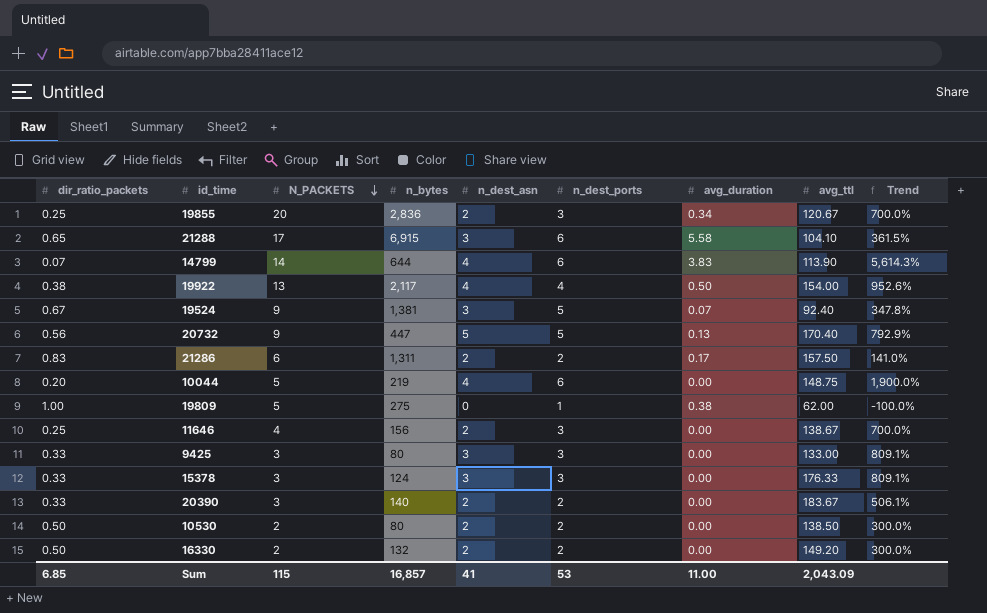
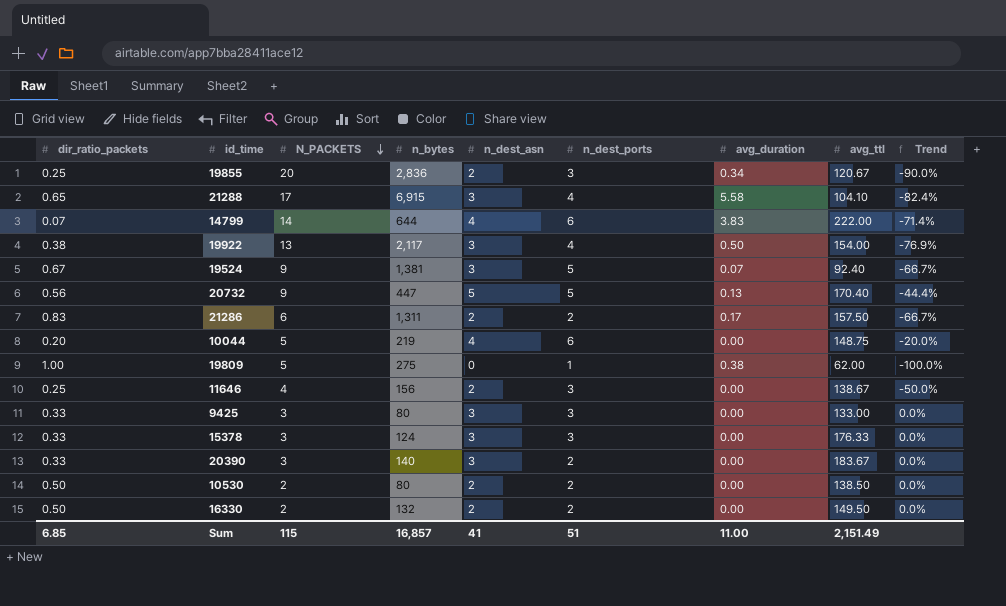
column Trend | formula: ([n_dest_asn] - [dir_ratio_packets]) / [dir_ratio_packets] -> ([n_dest_asn] - [N_PACKETS]) / [N_PACKETS]
21288 | n_dest_ports: 6 -> 4
14799 | avg_ttl: 113.90 -> 222.00
19922 | n_dest_asn: 4 -> 3
20390 | n_dest_asn: 2 -> 3
16330 | avg_ttl: 149.20 -> 149.50
Sum | n_dest_ports: 53 -> 51
Sum | avg_ttl: 2,043.09 -> 2,151.49

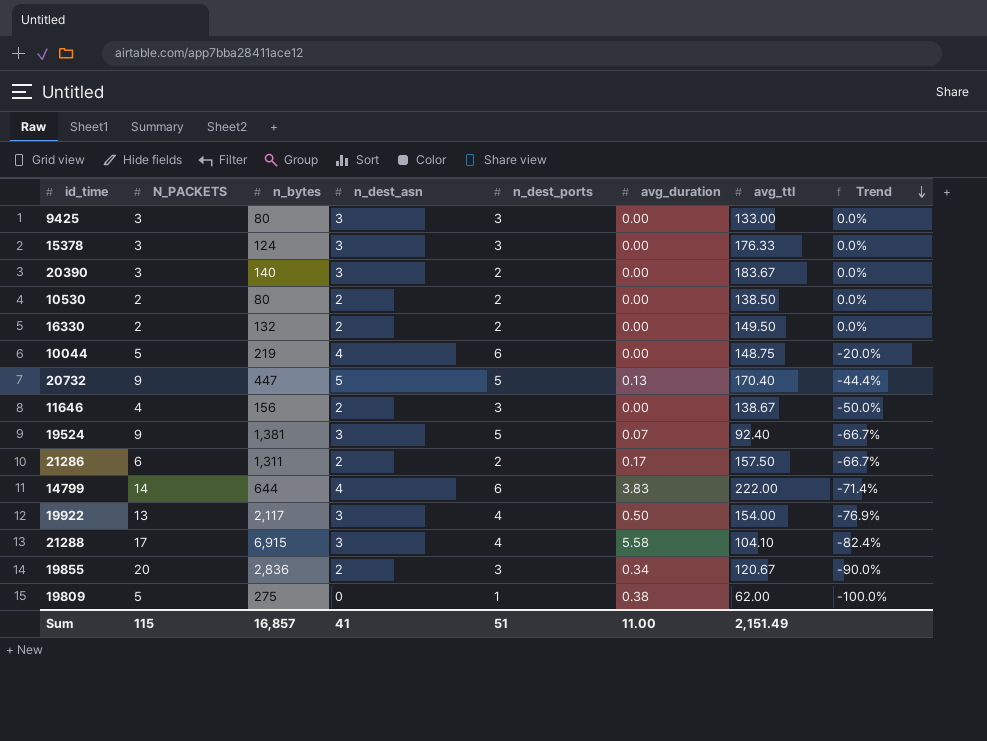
row order: N_PACKETS descending -> Trend descending
column dir_ratio_packets | position: 1 -> none

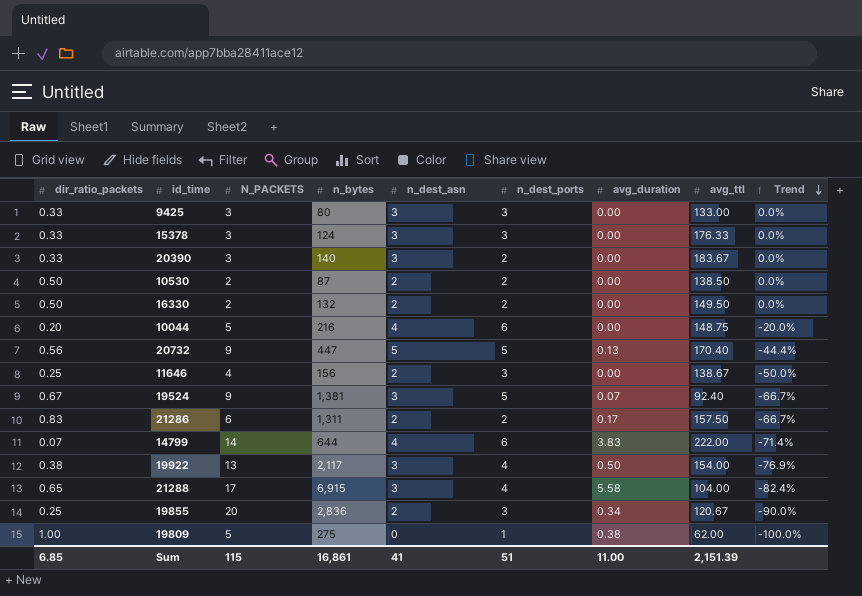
column dir_ratio_packets | position: none -> 1
10530 | n_bytes: 80 -> 87
10044 | n_bytes: 219 -> 216
21288 | avg_ttl: 104.10 -> 104.00
Sum | n_bytes: 16,857 -> 16,861
Sum | avg_ttl: 2,151.49 -> 2,151.39

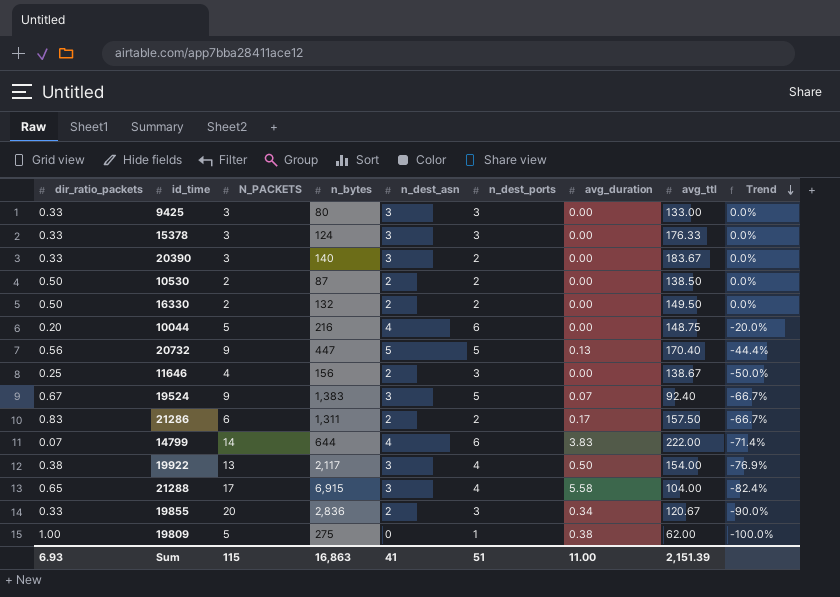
19524 | n_bytes: 1,381 -> 1,383
19855 | dir_ratio_packets: 0.25 -> 0.33
Sum | dir_ratio_packets: 6.85 -> 6.93
Sum | n_bytes: 16,861 -> 16,863

